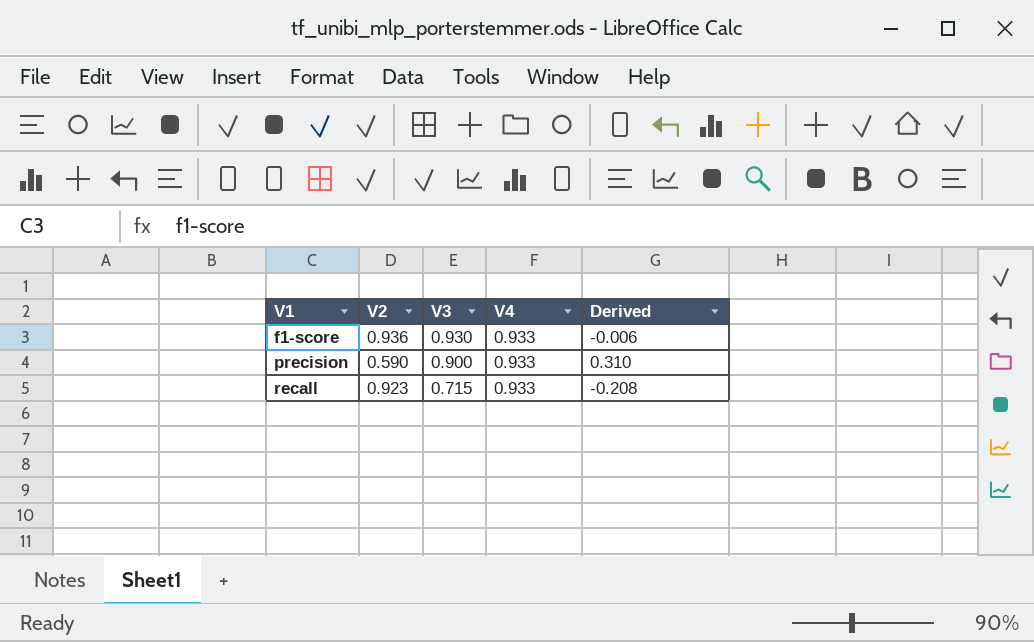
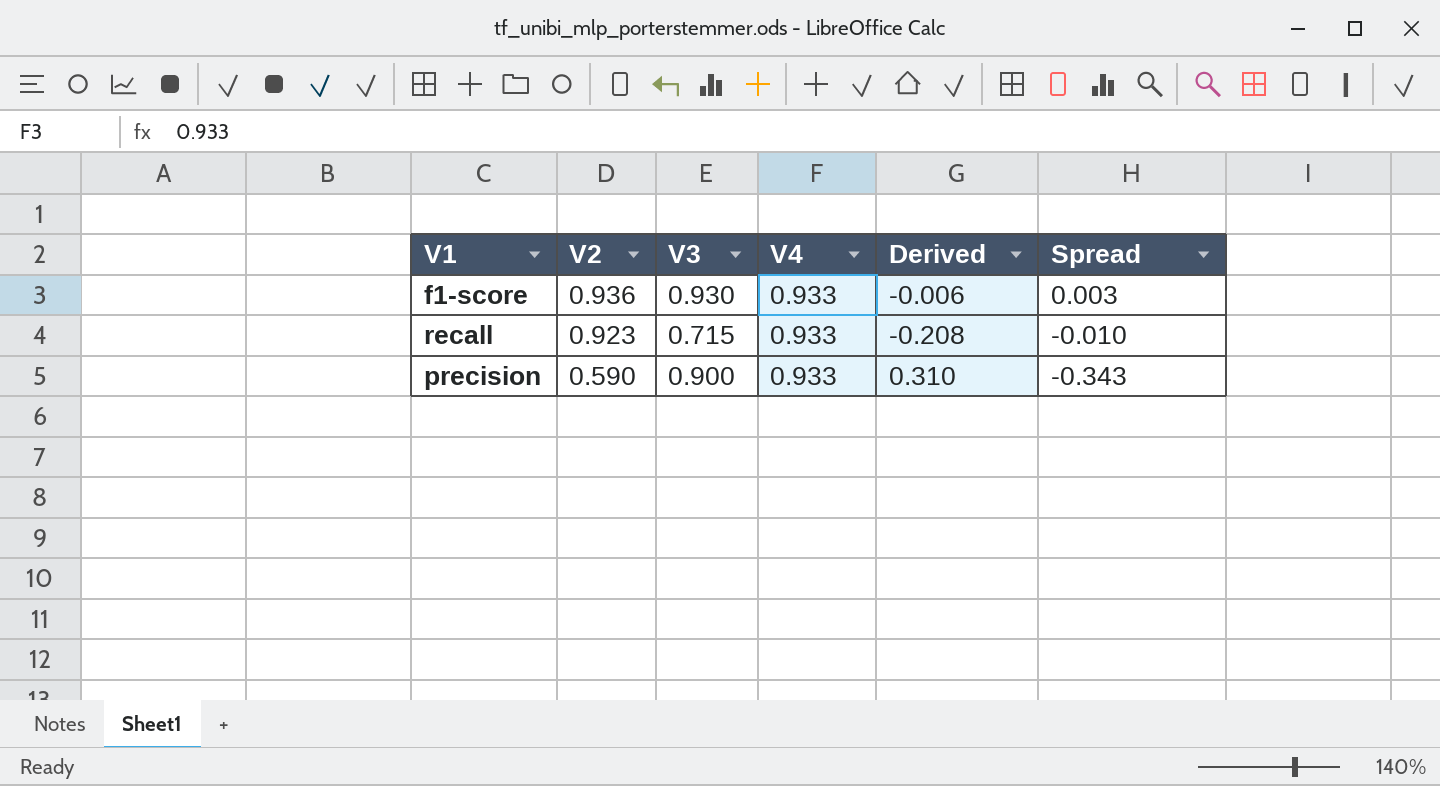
row order: V1 ascending -> V2 descending
column Spread | formula: none -> [V2] - [V4]

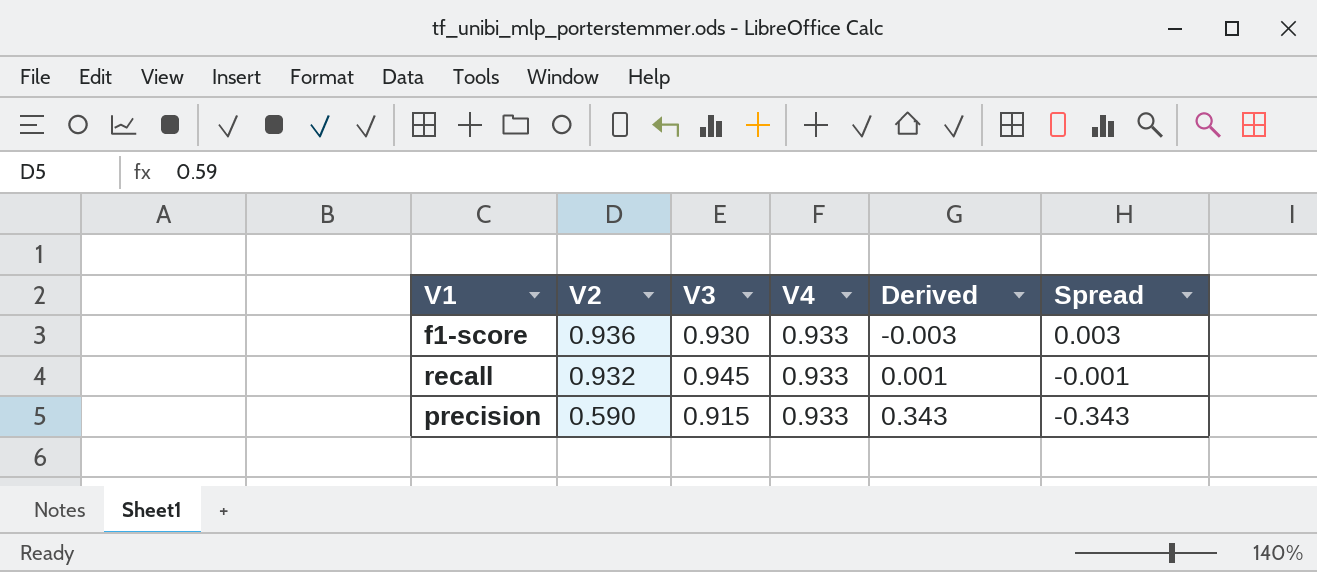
column Derived | formula: [V3] - [V2] -> [V4] - [V2]
recall | V2: 0.923 -> 0.932
recall | V3: 0.715 -> 0.945
recall | Spread: -0.010 -> -0.001
precision | V3: 0.900 -> 0.915

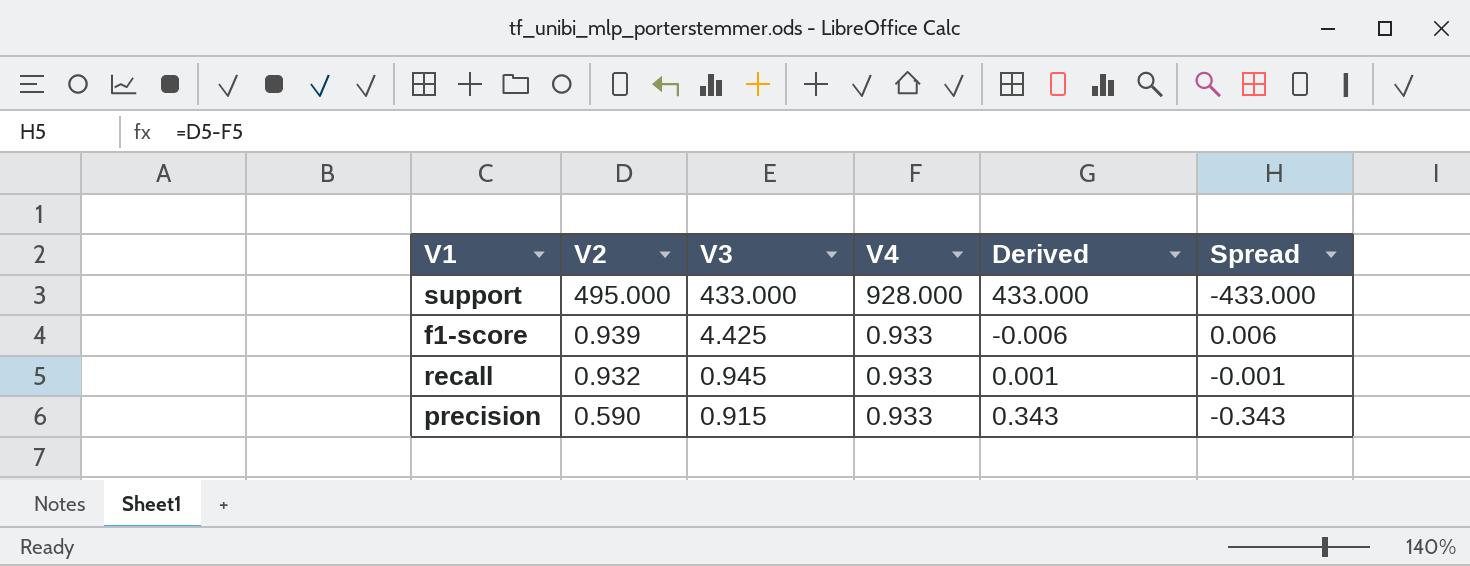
row support: none -> 495.000 | 433.000 | 928.000 | 433.000 | -433.000
f1-score | V2: 0.936 -> 0.939
f1-score | V3: 0.930 -> 4.425
f1-score | Derived: -0.003 -> -0.006
f1-score | Spread: 0.003 -> 0.006

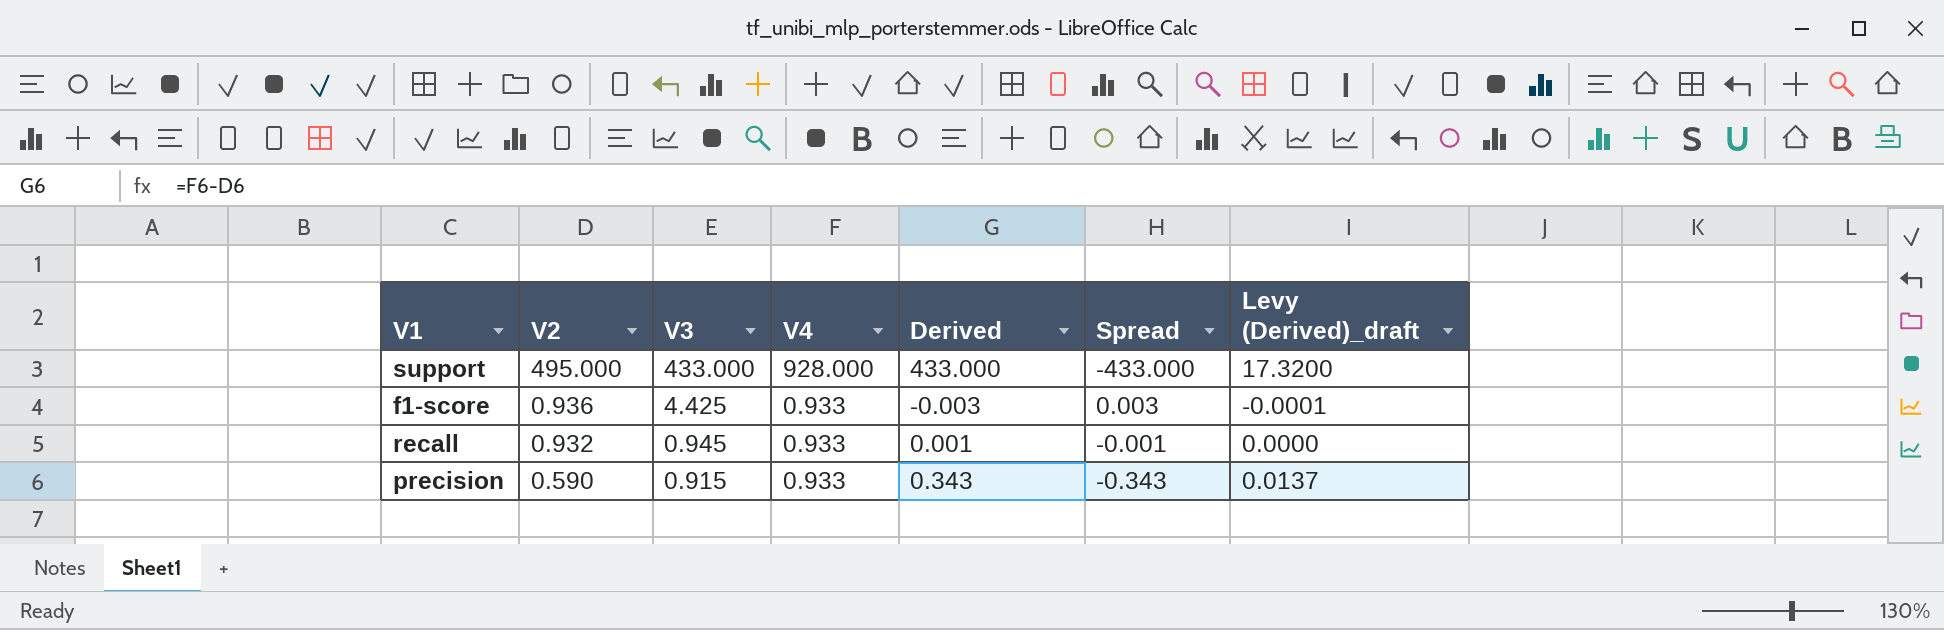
column Levy (Derived)_draft | formula: none -> [Derived] * 0.04
f1-score | V2: 0.939 -> 0.936
f1-score | Derived: -0.006 -> -0.003
f1-score | Spread: 0.006 -> 0.003

